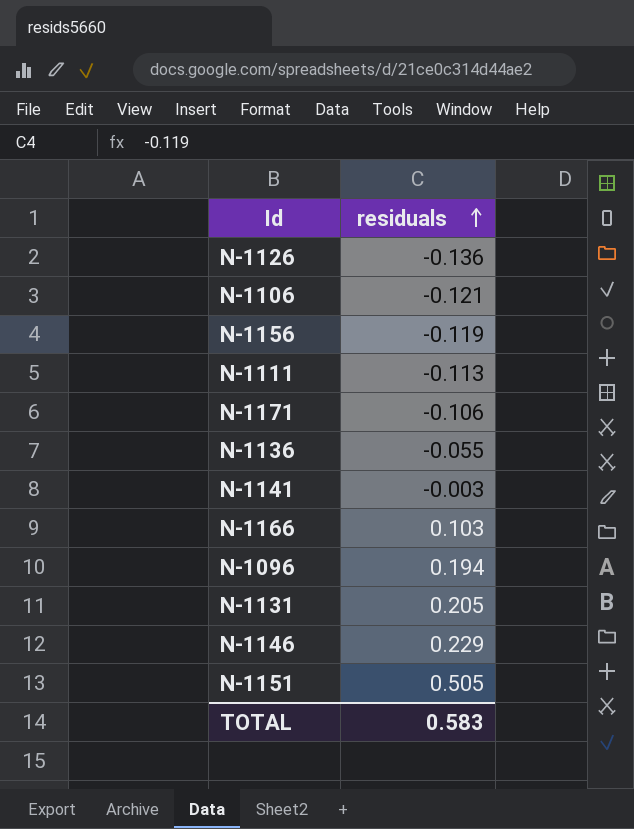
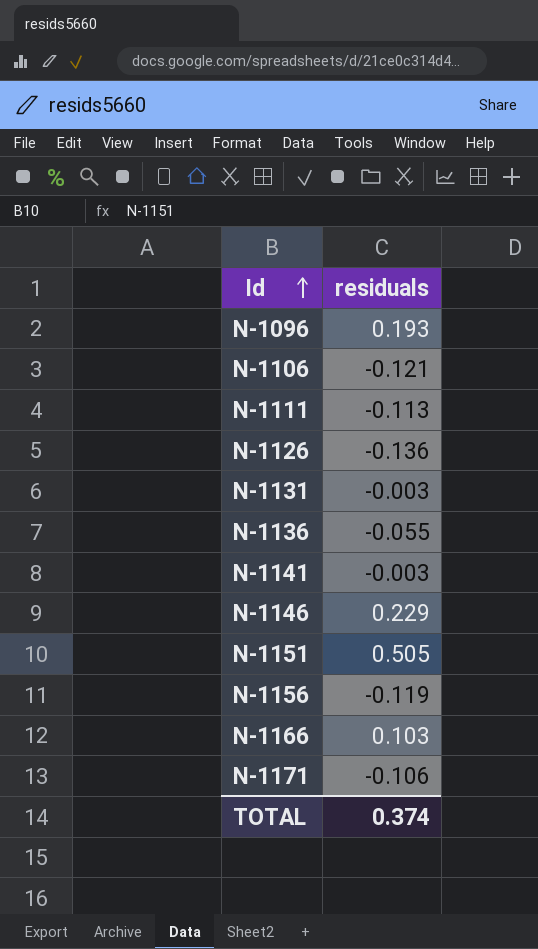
row order: residuals ascending -> Id ascending
N-1096 | residuals: 0.194 -> 0.193
N-1131 | residuals: 0.205 -> -0.003
TOTAL | residuals: 0.583 -> 0.374

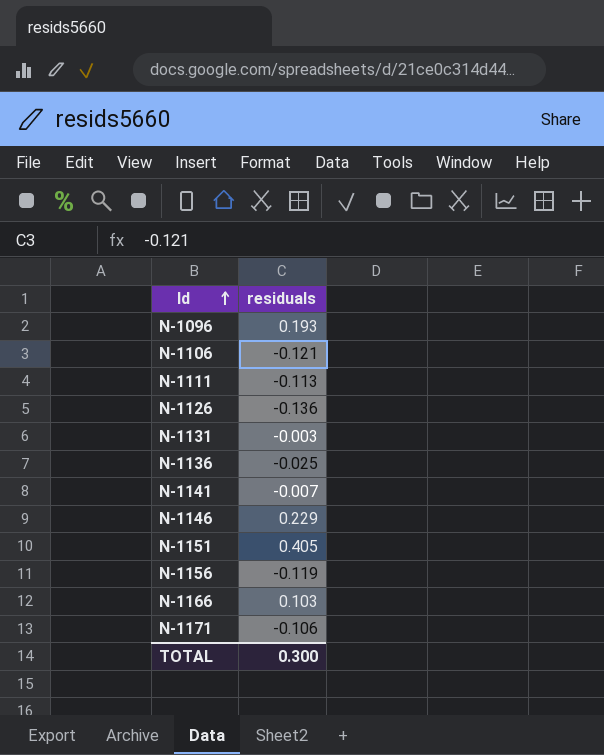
N-1136 | residuals: -0.055 -> -0.025
N-1141 | residuals: -0.003 -> -0.007
N-1151 | residuals: 0.505 -> 0.405
TOTAL | residuals: 0.374 -> 0.300

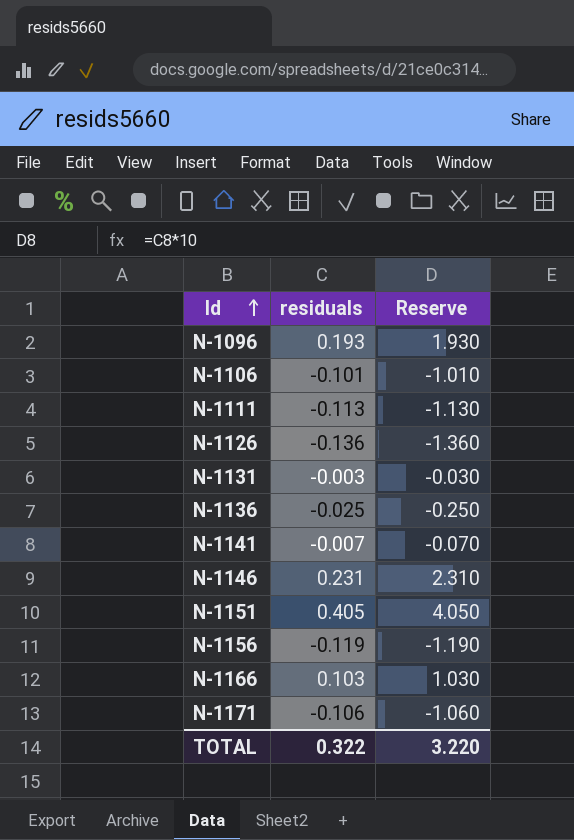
column Reserve | formula: none -> [residuals] * 10
N-1106 | residuals: -0.121 -> -0.101
N-1146 | residuals: 0.229 -> 0.231
TOTAL | residuals: 0.300 -> 0.322

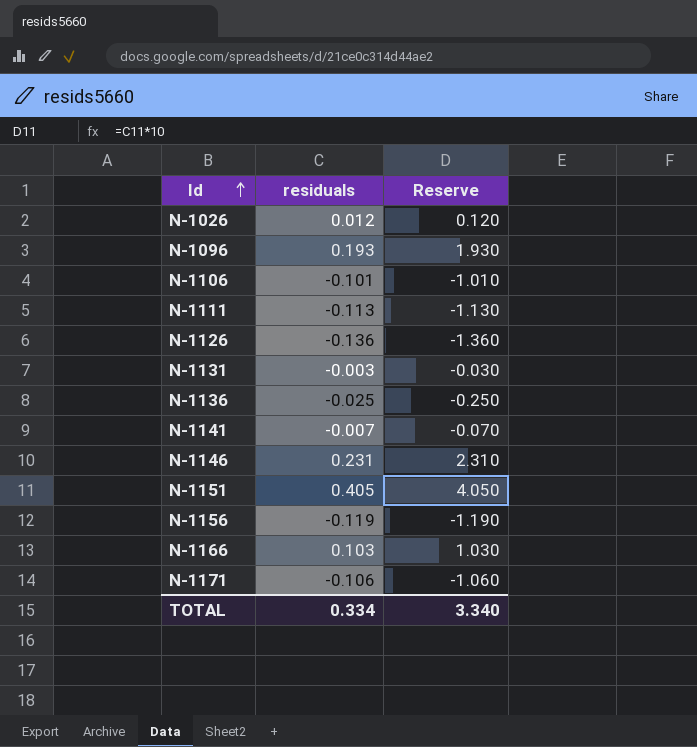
row N-1026: none -> 0.012 | 0.120
TOTAL | residuals: 0.322 -> 0.334
TOTAL | Reserve: 3.220 -> 3.340

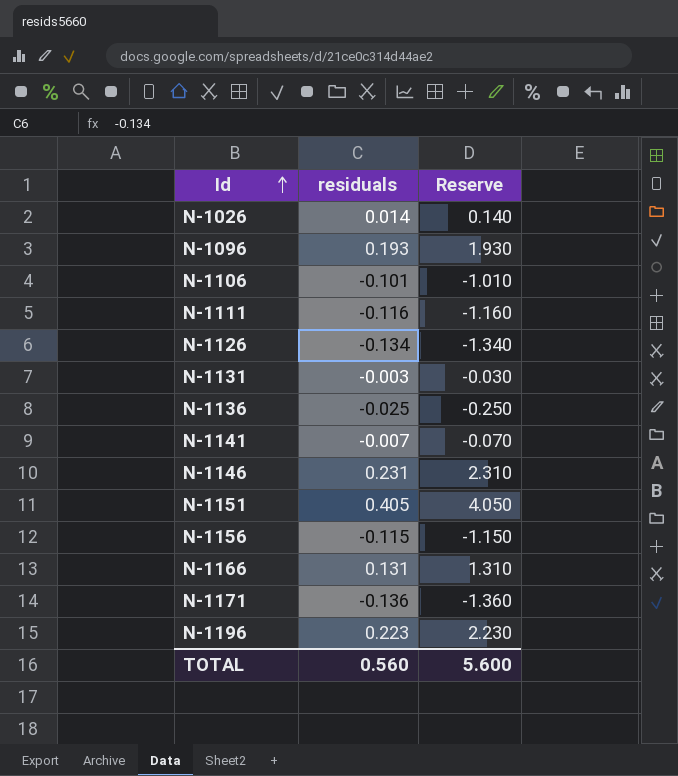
N-1026 | residuals: 0.012 -> 0.014
N-1026 | Reserve: 0.120 -> 0.140
N-1111 | residuals: -0.113 -> -0.116
N-1111 | Reserve: -1.130 -> -1.160
N-1126 | residuals: -0.136 -> -0.134
N-1126 | Reserve: -1.360 -> -1.340
N-1156 | residuals: -0.119 -> -0.115
N-1156 | Reserve: -1.190 -> -1.150
N-1166 | residuals: 0.103 -> 0.131
N-1166 | Reserve: 1.030 -> 1.310
N-1171 | residuals: -0.106 -> -0.136
N-1171 | Reserve: -1.060 -> -1.360
row N-1196: none -> 0.223 | 2.230
TOTAL | residuals: 0.334 -> 0.560
TOTAL | Reserve: 3.340 -> 5.600

